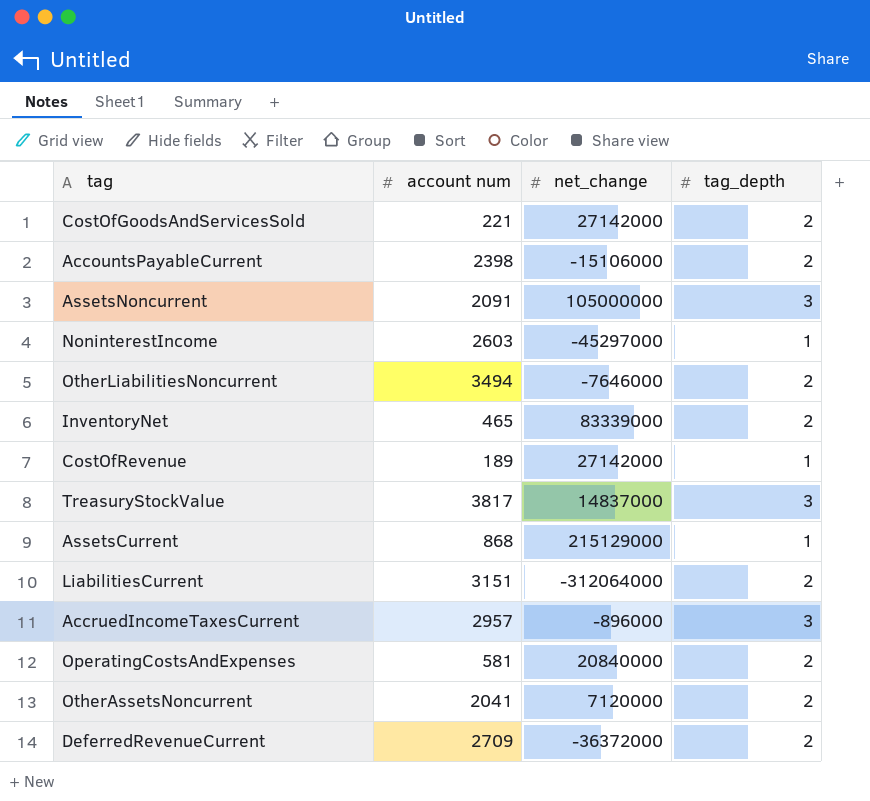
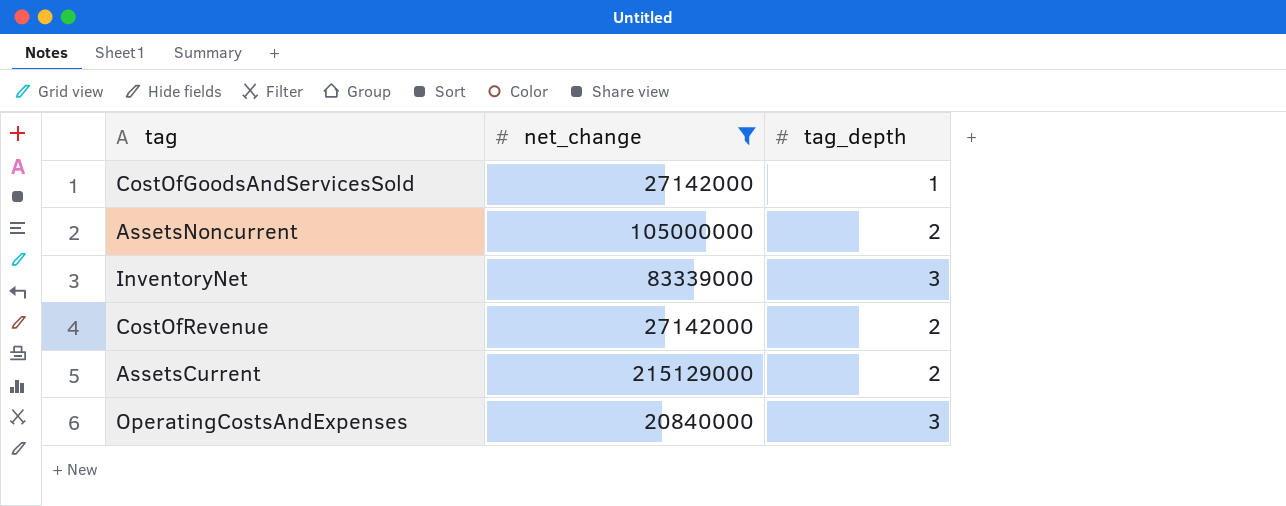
filter: none -> net_change >= 20840000
column account num | position: 2 -> none
CostOfGoodsAndServicesSold | tag_depth: 2 -> 1
AssetsNoncurrent | tag_depth: 3 -> 2
InventoryNet | tag_depth: 2 -> 3
CostOfRevenue | tag_depth: 1 -> 2
AssetsCurrent | tag_depth: 1 -> 2
OperatingCostsAndExpenses | tag_depth: 2 -> 3

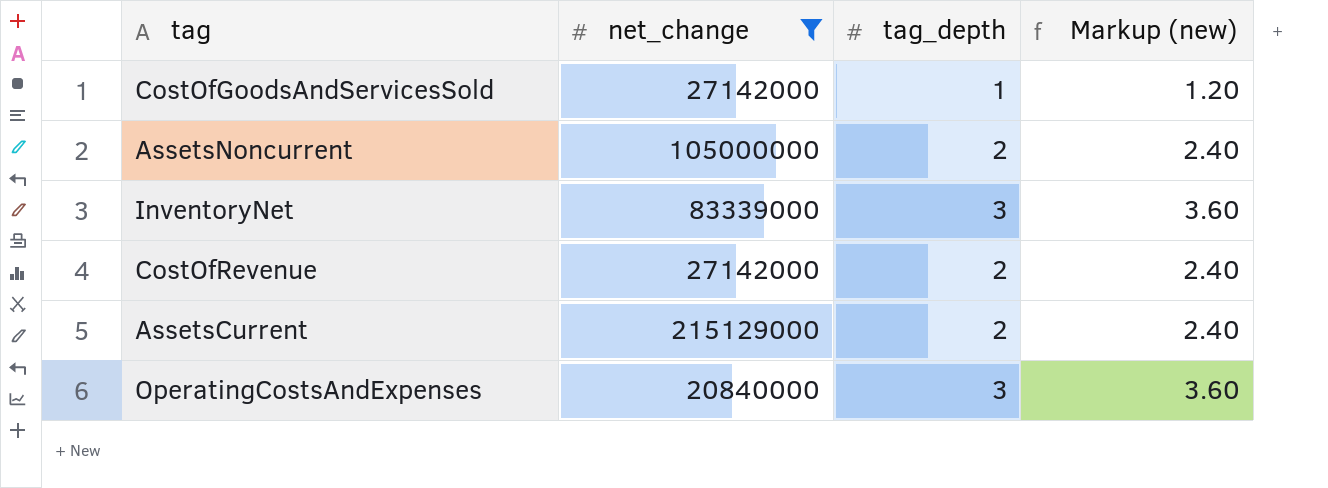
column Markup (new) | formula: none -> [tag_depth] * 1.2

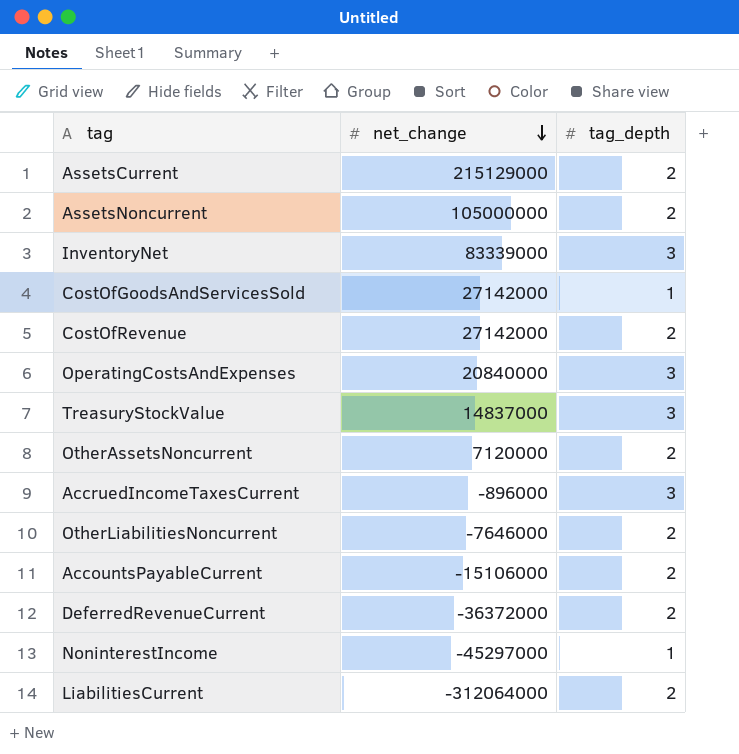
filter: net_change >= 20840000 -> none
row order: none -> net_change descending
column Markup (new) | formula: [tag_depth] * 1.2 -> none

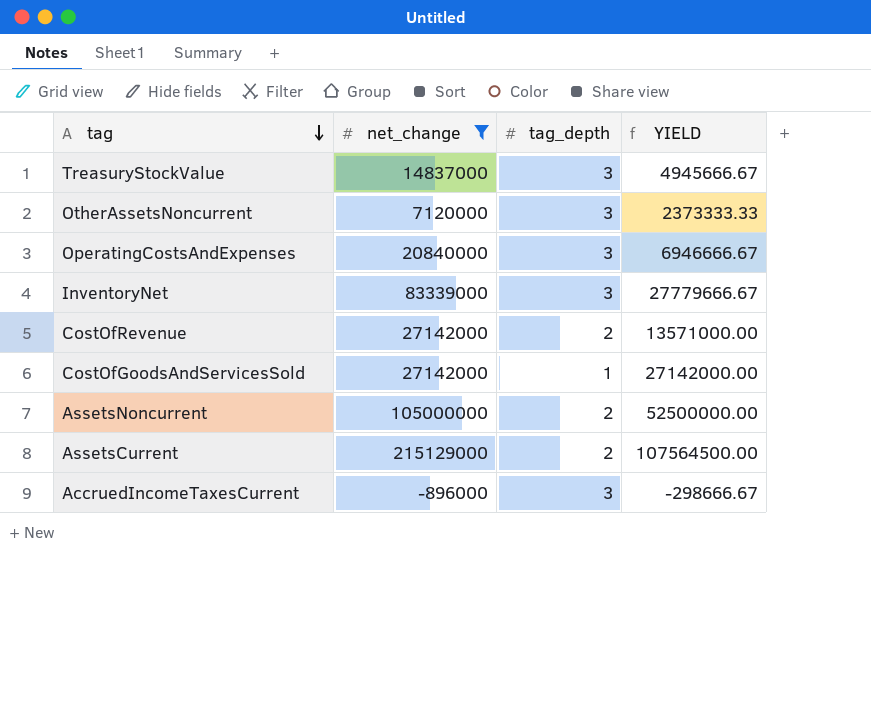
filter: none -> net_change >= -896000
row order: net_change descending -> tag descending
column YIELD | formula: none -> [net_change] / [tag_depth]
OtherAssetsNoncurrent | tag_depth: 2 -> 3

